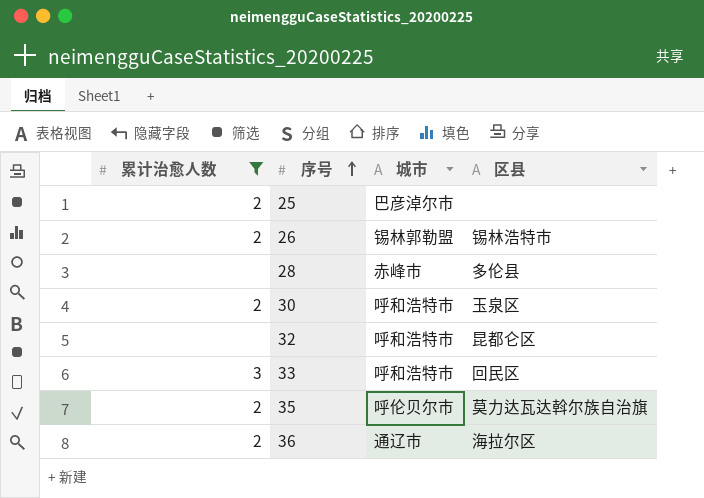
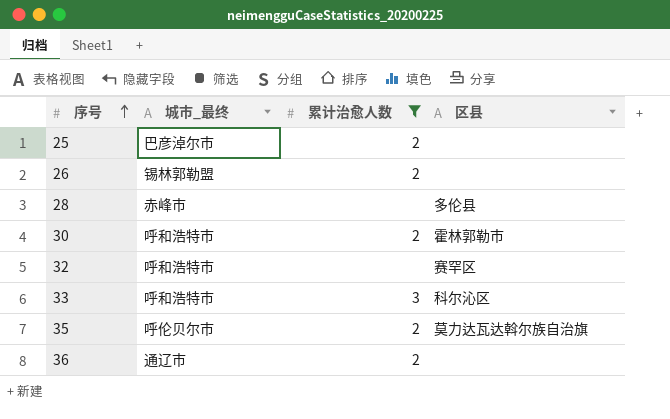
column name: 城市 -> 城市_最终
column 累计治愈人数 | position: 1 -> 3
26 | 区县: 锡林浩特市 -> none
30 | 区县: 玉泉区 -> 霍林郭勒市
32 | 区县: 昆都仑区 -> 赛罕区
33 | 区县: 回民区 -> 科尔沁区
36 | 区县: 海拉尔区 -> none

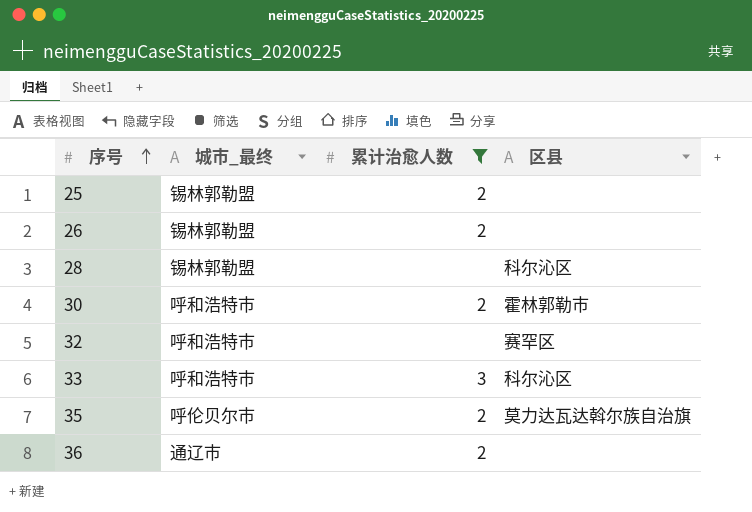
25 | 城市_最终: 巴彦淖尔市 -> 锡林郭勒盟
28 | 城市_最终: 赤峰市 -> 锡林郭勒盟
28 | 区县: 多伦县 -> 科尔沁区

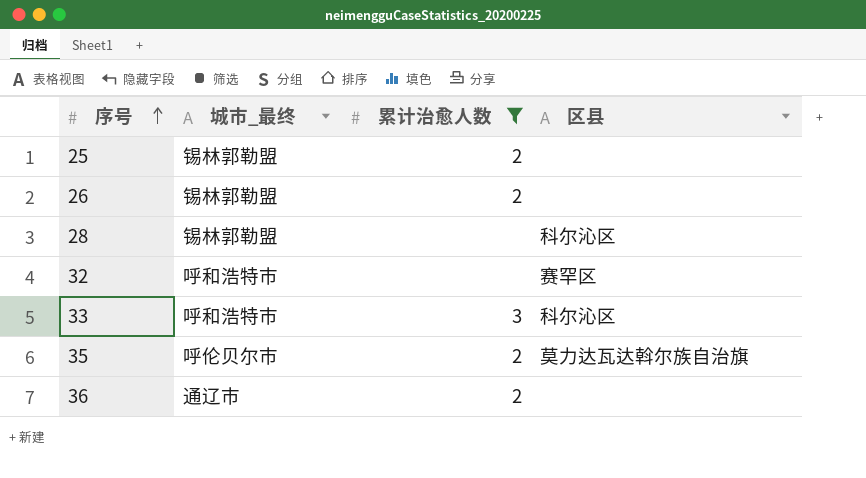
row 30: 呼和浩特市 | 2 | 霍林郭勒市 -> none

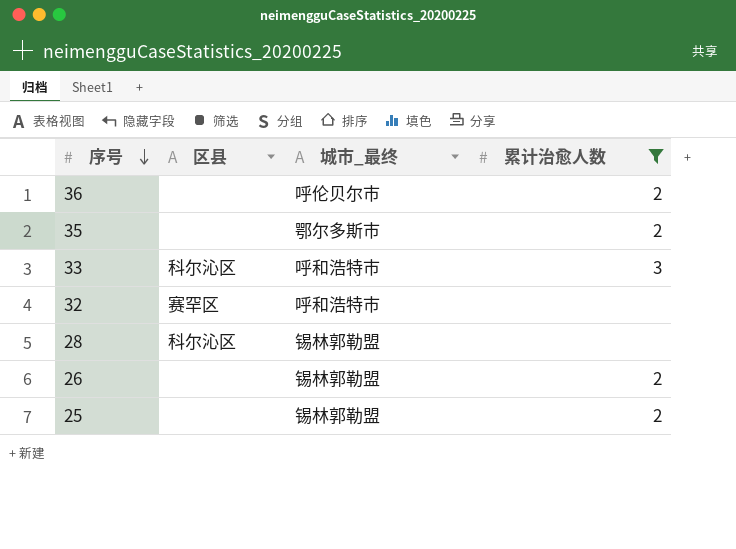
row order: 序号 ascending -> 序号 descending
column 区县 | position: 4 -> 2
36 | 城市_最终: 通辽市 -> 呼伦贝尔市
35 | 区县: 莫力达瓦达斡尔族自治旗 -> none
35 | 城市_最终: 呼伦贝尔市 -> 鄂尔多斯市

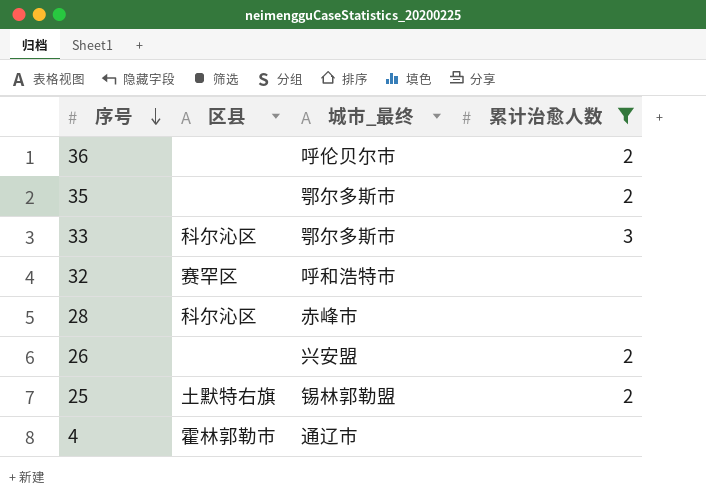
33 | 城市_最终: 呼和浩特市 -> 鄂尔多斯市
28 | 城市_最终: 锡林郭勒盟 -> 赤峰市
26 | 城市_最终: 锡林郭勒盟 -> 兴安盟
25 | 区县: none -> 土默特右旗
row 4: none -> 霍林郭勒市 | 通辽市 | none

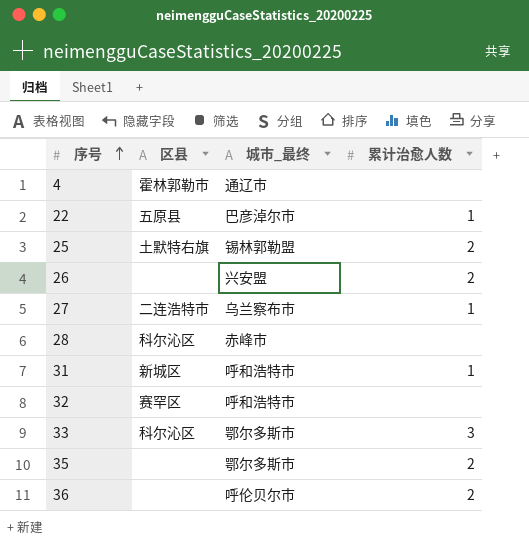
filter: 累计治愈人数 != 1 -> none
row order: 序号 descending -> 序号 ascending

